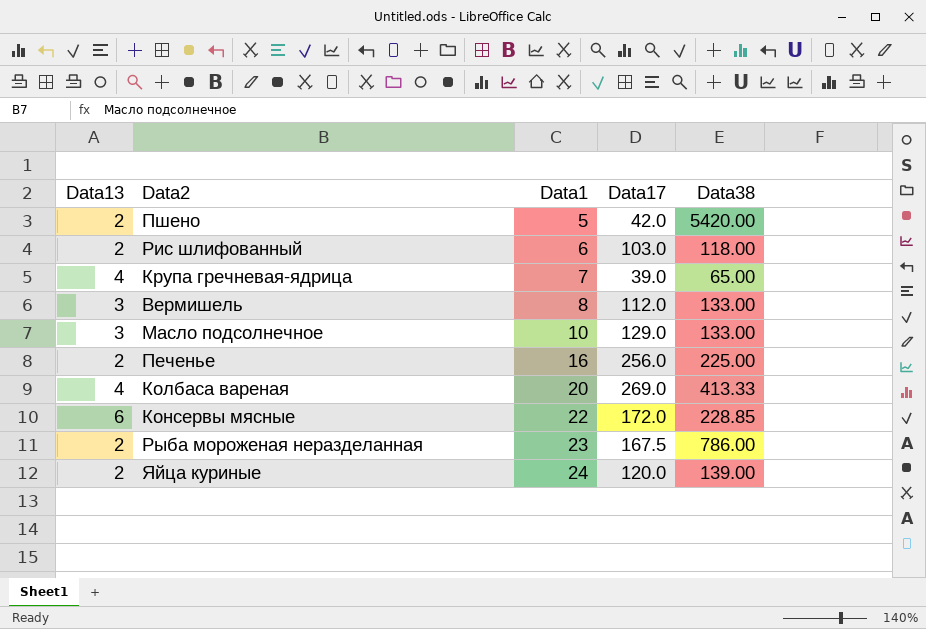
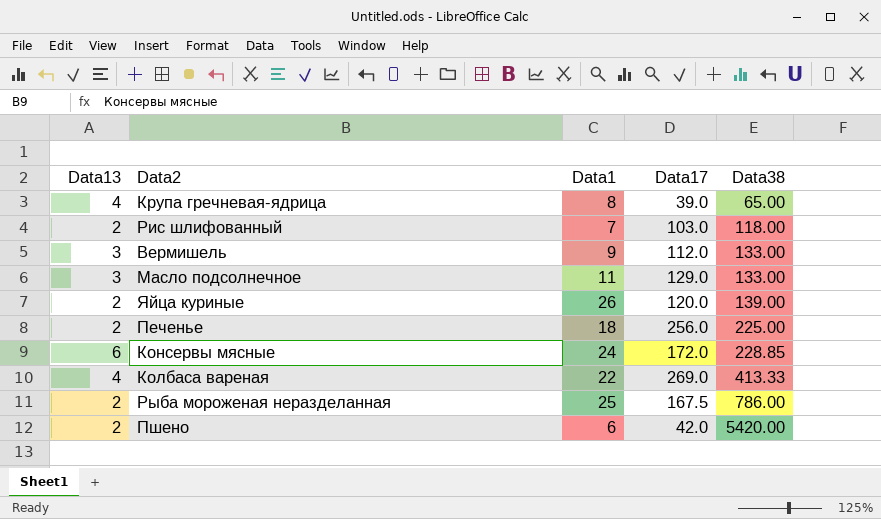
row order: Data1 ascending -> Data38 ascending
Крупа гречневая-ядрица | Data1: 7 -> 8
Рис шлифованный | Data1: 6 -> 7
Вермишель | Data1: 8 -> 9
Масло подсолнечное | Data1: 10 -> 11
Яйца куриные | Data1: 24 -> 26
Печенье | Data1: 16 -> 18
Консервы мясные | Data1: 22 -> 24
Колбаса вареная | Data1: 20 -> 22
Рыба мороженая неразделанная | Data1: 23 -> 25
Пшено | Data1: 5 -> 6

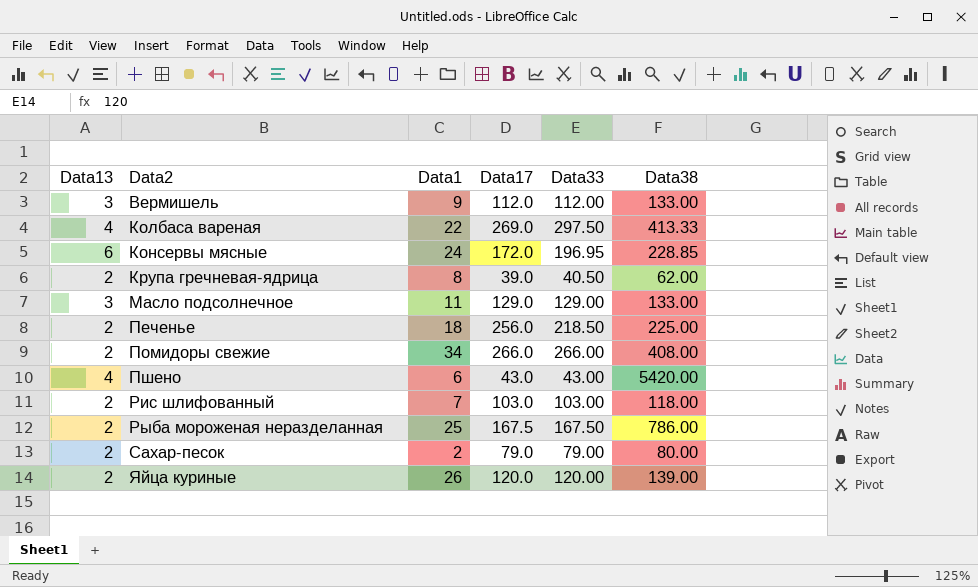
row order: Data38 ascending -> Data2 ascending
column Data33 | position: none -> 5
Крупа гречневая-ядрица | Data13: 4 -> 2
Крупа гречневая-ядрица | Data38: 65.00 -> 62.00
row Помидоры свежие: none -> 2 | 34 | 266.0 | 266.00 | 408.00
Пшено | Data13: 2 -> 4
Пшено | Data17: 42.0 -> 43.0
row Сахар-песок: none -> 2 | 2 | 79.0 | 79.00 | 80.00

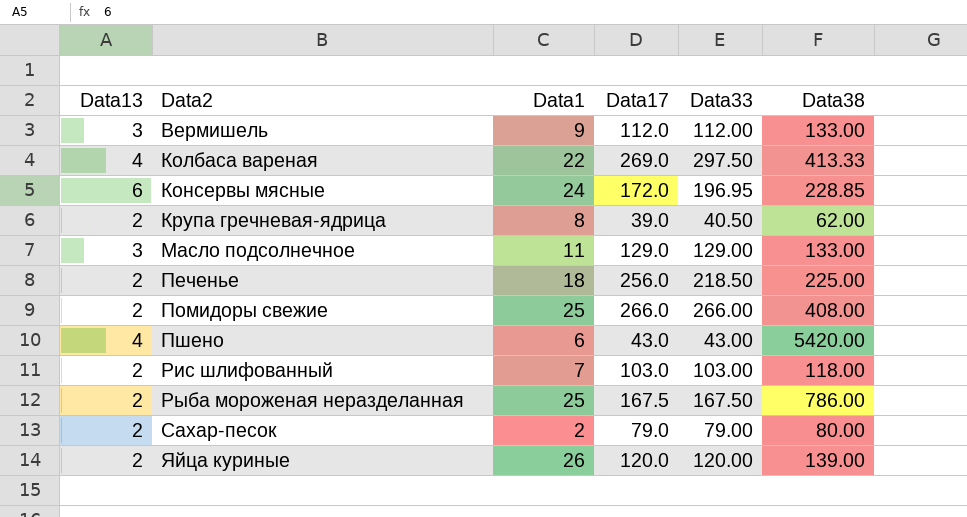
Помидоры свежие | Data1: 34 -> 25

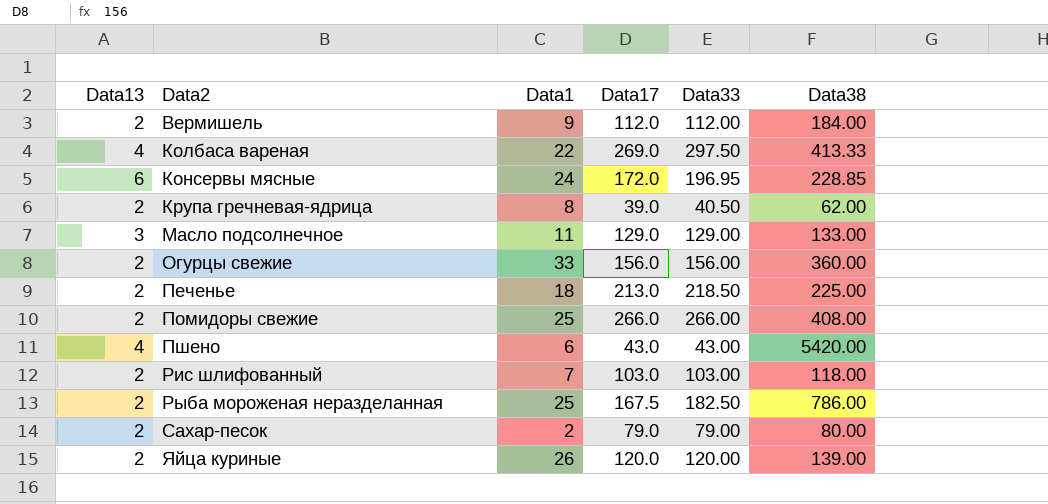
Вермишель | Data13: 3 -> 2
Вермишель | Data38: 133.00 -> 184.00
row Огурцы свежие: none -> 2 | 33 | 156.0 | 156.00 | 360.00
Печенье | Data17: 256.0 -> 213.0
Рыба мороженая неразделанная | Data33: 167.50 -> 182.50

